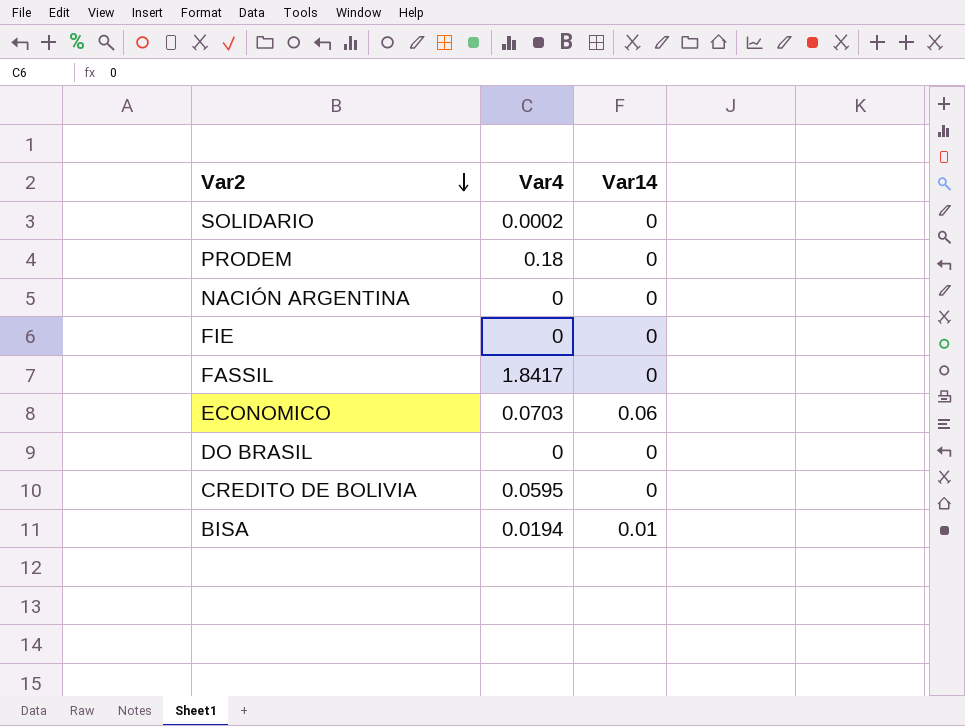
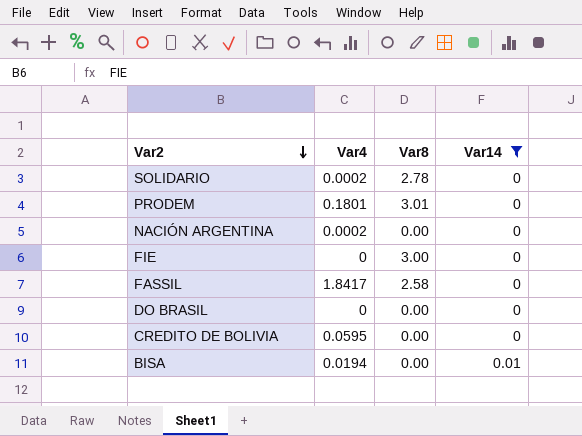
filter: none -> Var14 != 0.06
column Var8 | position: none -> 3
PRODEM | Var4: 0.18 -> 0.1801
NACIÓN ARGENTINA | Var4: 0 -> 0.0002

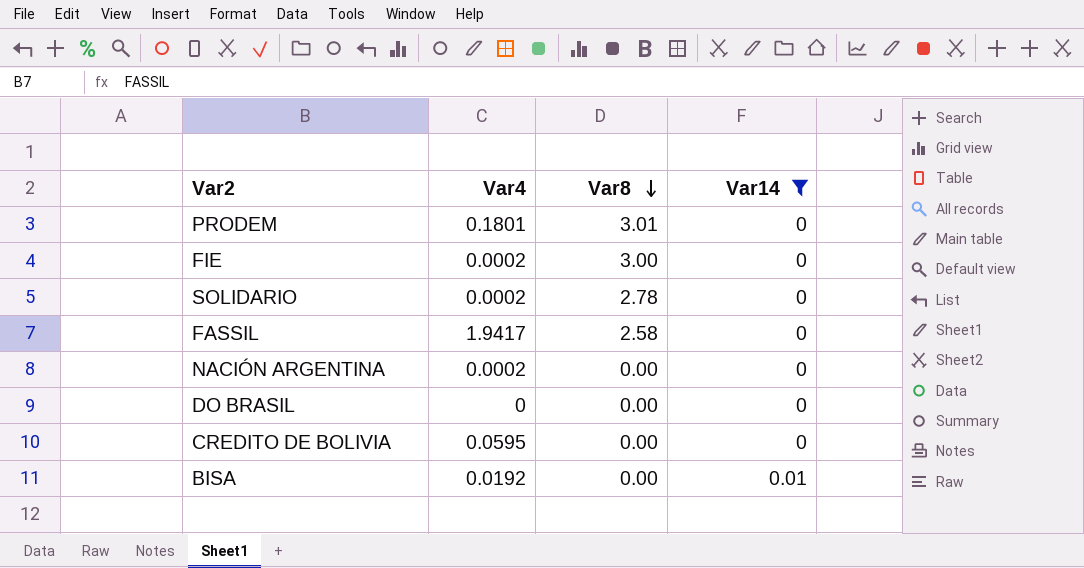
row order: Var2 descending -> Var8 descending
FIE | Var4: 0 -> 0.0002
FASSIL | Var4: 1.8417 -> 1.9417
BISA | Var4: 0.0194 -> 0.0192

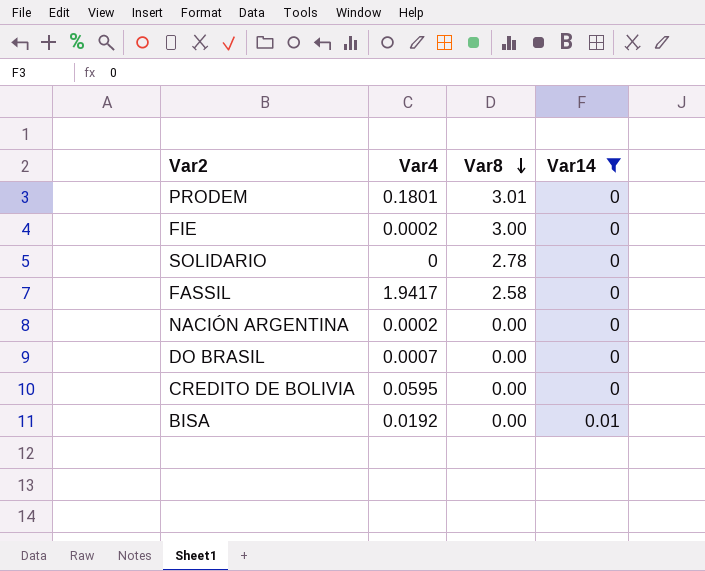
SOLIDARIO | Var4: 0.0002 -> 0
DO BRASIL | Var4: 0 -> 0.0007

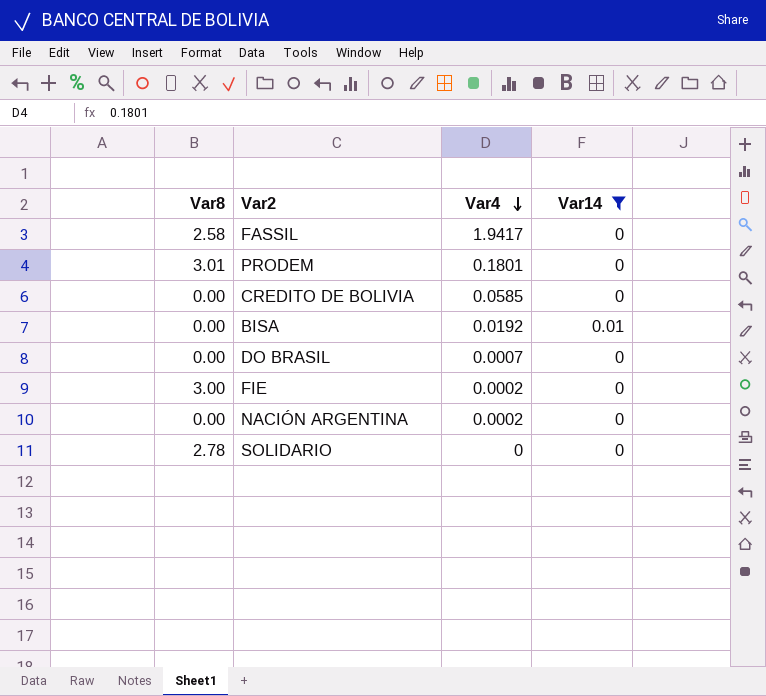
row order: Var8 descending -> Var4 descending
column Var8 | position: 3 -> 1
CREDITO DE BOLIVIA | Var4: 0.0595 -> 0.0585

